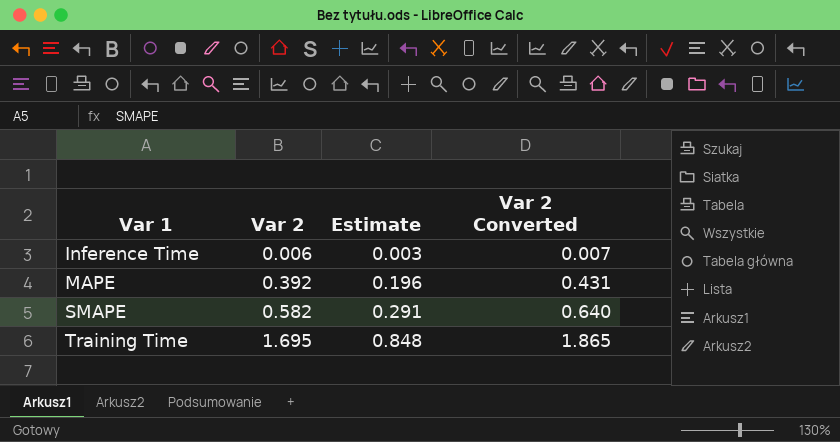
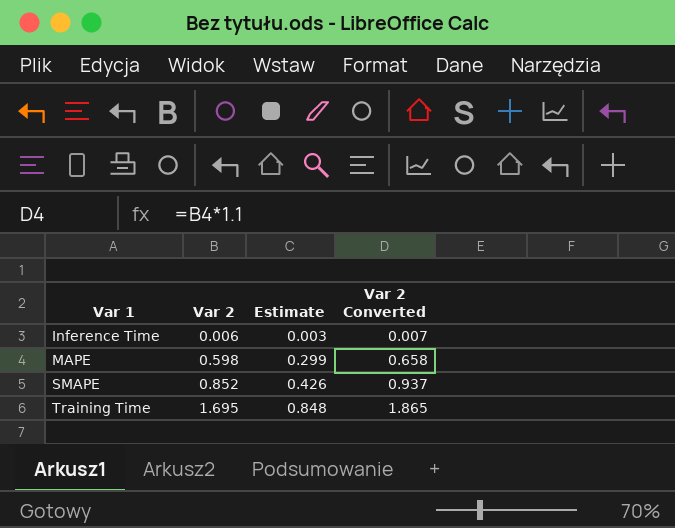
MAPE | Var 2: 0.392 -> 0.598
MAPE | Estimate: 0.196 -> 0.299
MAPE | Var 2 Converted: 0.431 -> 0.658
SMAPE | Var 2: 0.582 -> 0.852
SMAPE | Estimate: 0.291 -> 0.426
SMAPE | Var 2 Converted: 0.640 -> 0.937

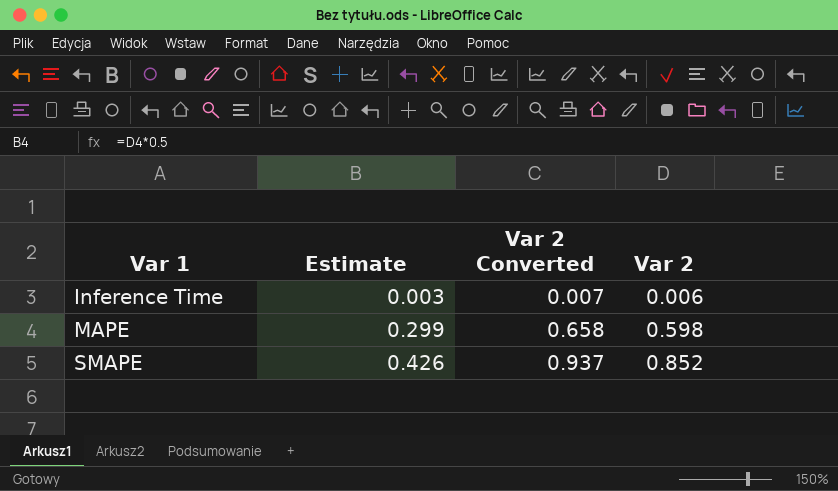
column Var 2 | position: 2 -> 4
row Training Time: 1.695 | 0.848 | 1.865 -> none

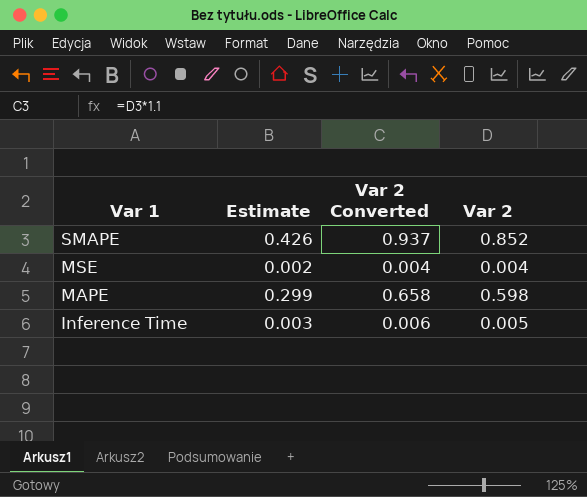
row order: Var 1 ascending -> Var 1 descending
row MSE: none -> 0.002 | 0.004 | 0.004
Inference Time | Var 2 Converted: 0.007 -> 0.006
Inference Time | Var 2: 0.006 -> 0.005

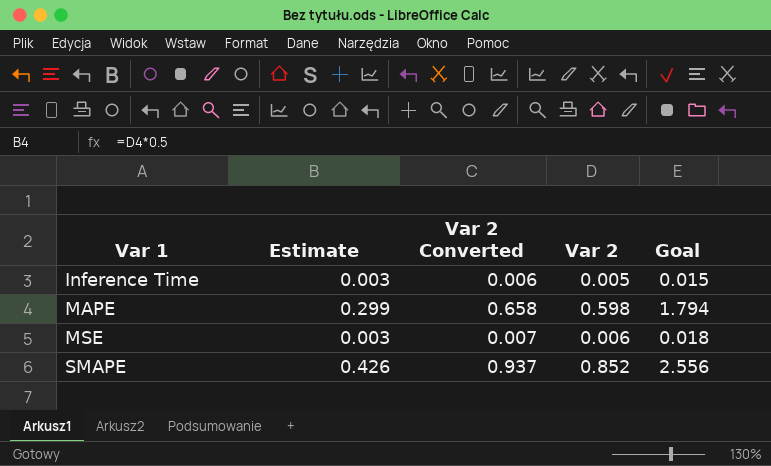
row order: Var 1 descending -> Var 1 ascending
column Goal | formula: none -> [Var 2] * 3
MSE | Estimate: 0.002 -> 0.003
MSE | Var 2 Converted: 0.004 -> 0.007
MSE | Var 2: 0.004 -> 0.006

